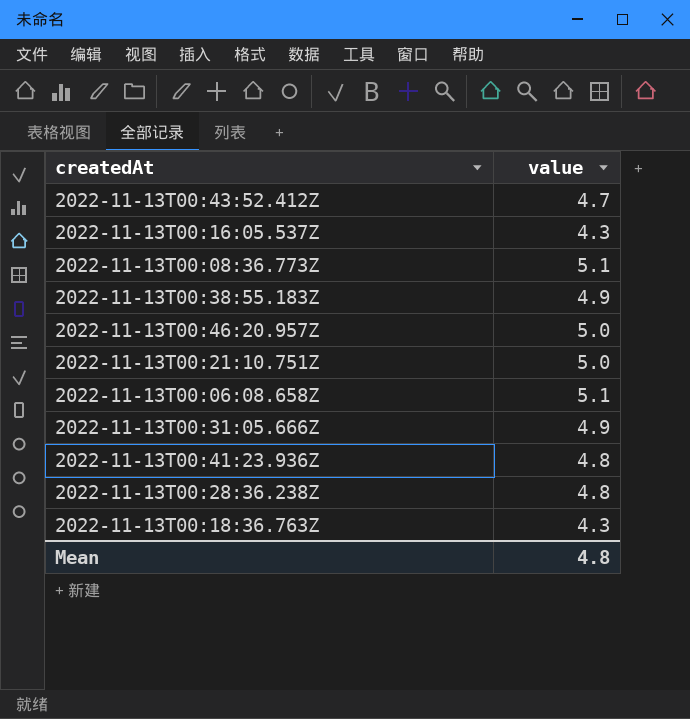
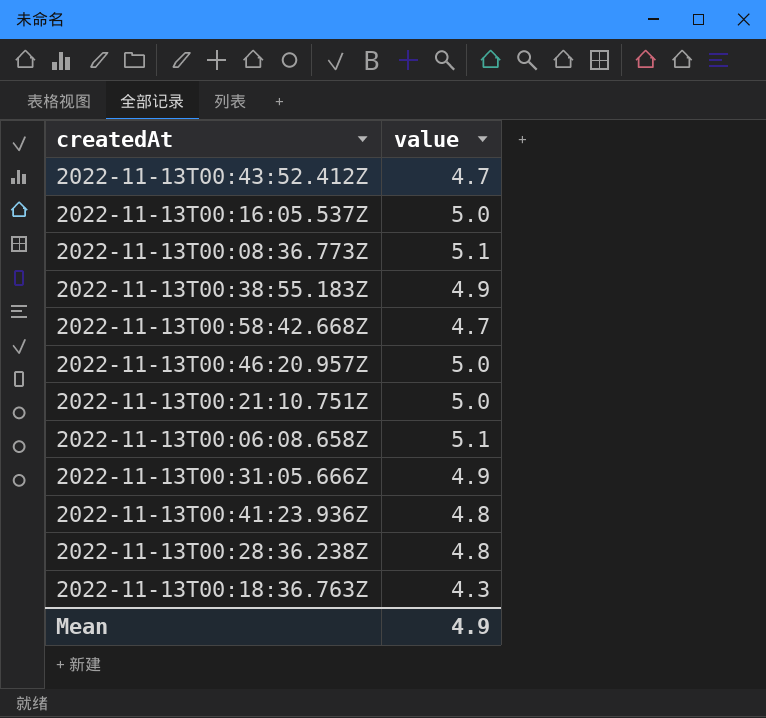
2022-11-13T00:16:05.537Z | value: 4.3 -> 5.0
row 2022-11-13T00:58:42.668Z: none -> 4.7
Mean | value: 4.8 -> 4.9

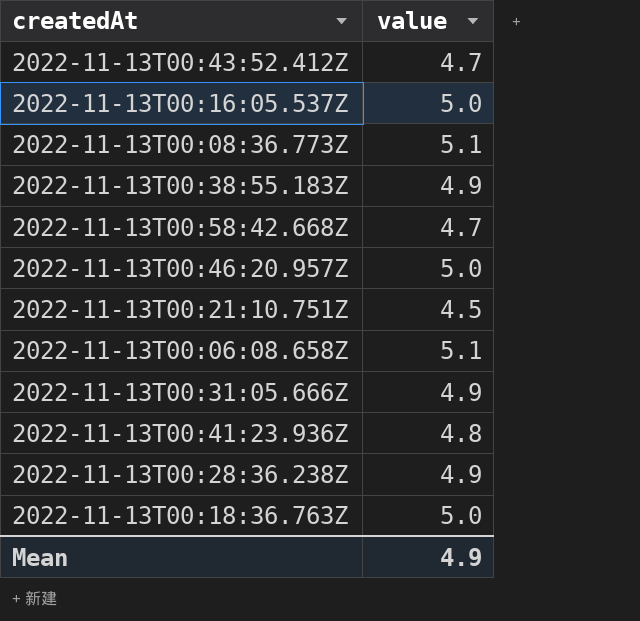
2022-11-13T00:21:10.751Z | value: 5.0 -> 4.5
2022-11-13T00:28:36.238Z | value: 4.8 -> 4.9
2022-11-13T00:18:36.763Z | value: 4.3 -> 5.0

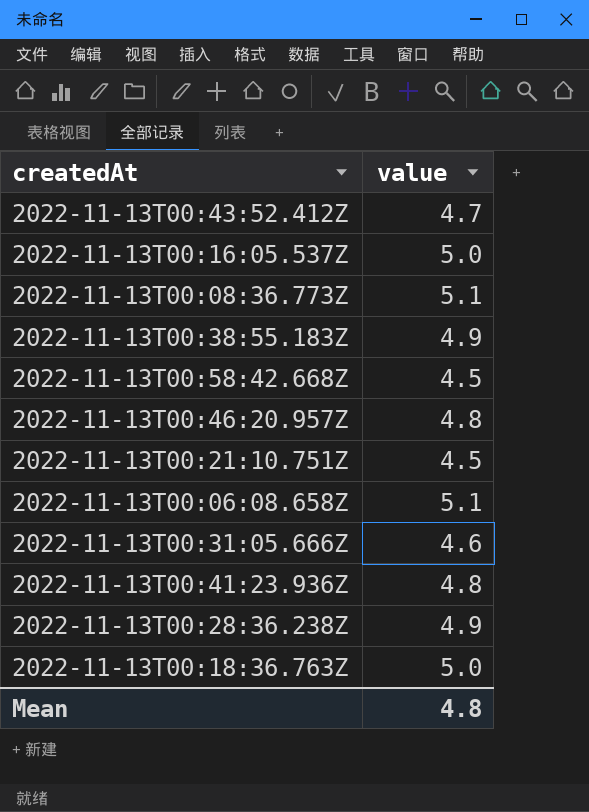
2022-11-13T00:58:42.668Z | value: 4.7 -> 4.5
2022-11-13T00:46:20.957Z | value: 5.0 -> 4.8
2022-11-13T00:31:05.666Z | value: 4.9 -> 4.6
Mean | value: 4.9 -> 4.8

